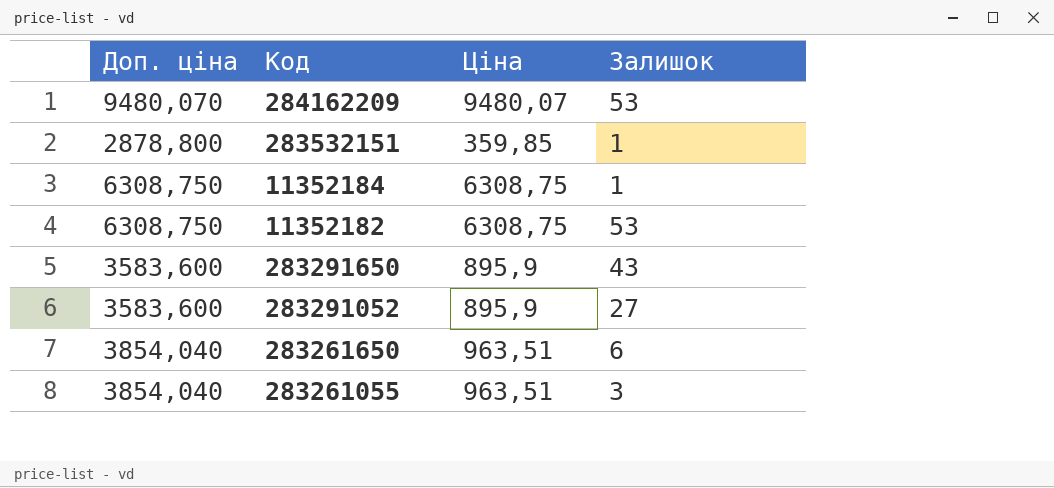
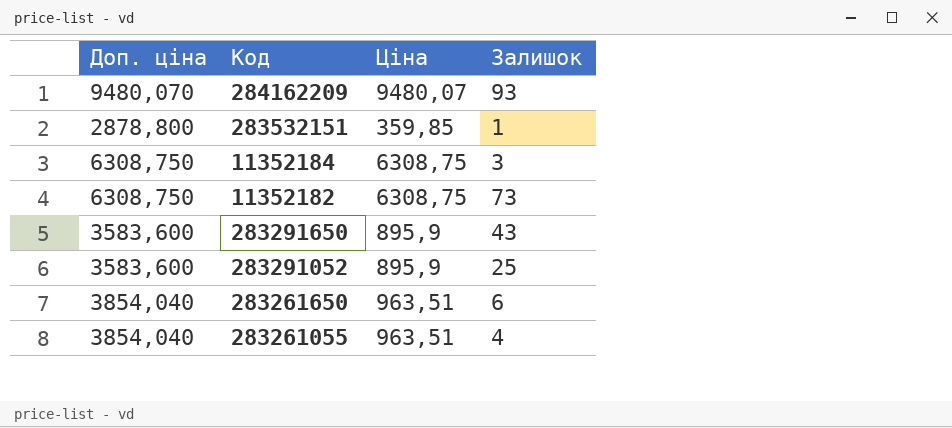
284162209 | Залишок: 53 -> 93
11352184 | Залишок: 1 -> 3
11352182 | Залишок: 53 -> 73
283291052 | Залишок: 27 -> 25
283261055 | Залишок: 3 -> 4

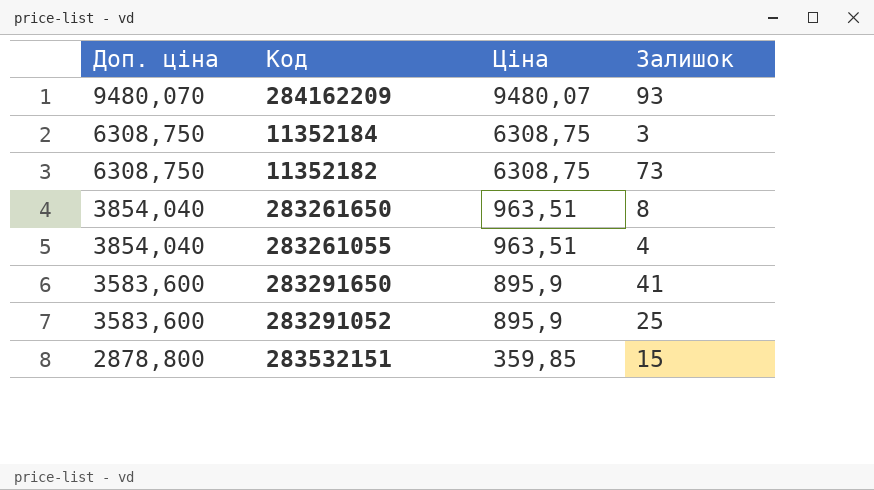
row order: none -> Доп. ціна descending
283261650 | Залишок: 6 -> 8
283291650 | Залишок: 43 -> 41
283532151 | Залишок: 1 -> 15

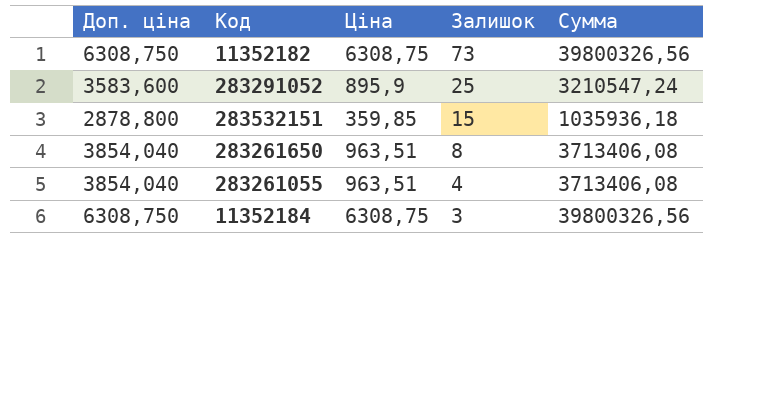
row order: Доп. ціна descending -> Залишок descending
column Сумма | formula: none -> [Доп. ціна] * [Ціна]
row 284162209: 9480,070 | 9480,07 | 93 -> none
row 283291650: 3583,600 | 895,9 | 41 -> none

